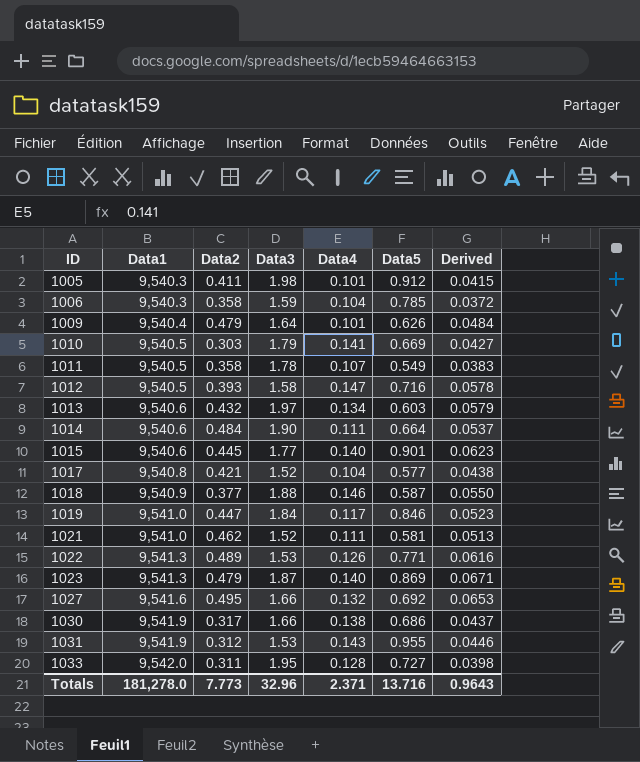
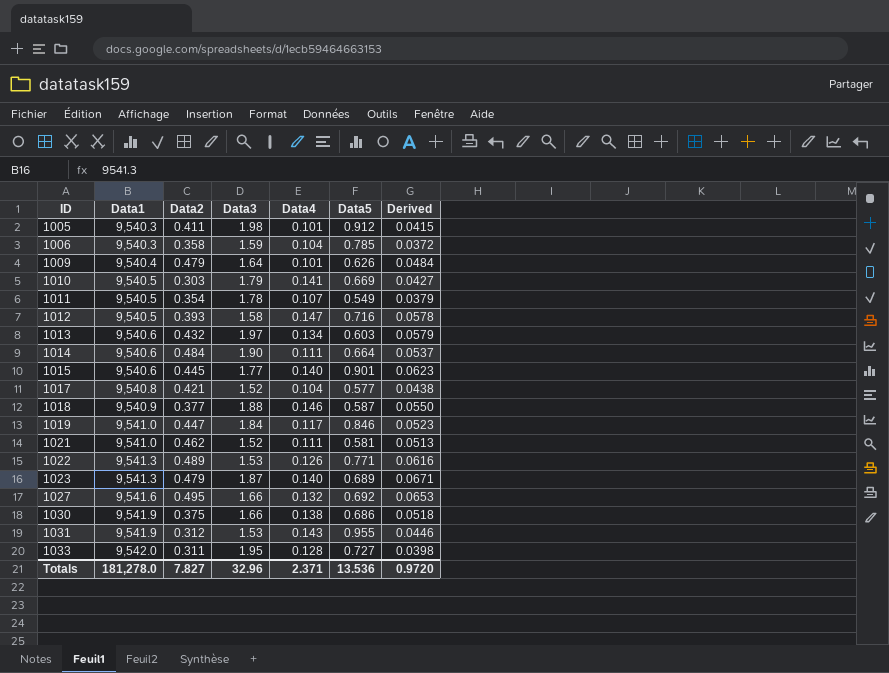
1011 | Data2: 0.358 -> 0.354
1011 | Derived: 0.0383 -> 0.0379
1023 | Data5: 0.869 -> 0.689
1030 | Data2: 0.317 -> 0.375
1030 | Derived: 0.0437 -> 0.0518
Totals | Data2: 7.773 -> 7.827
Totals | Data5: 13.716 -> 13.536
Totals | Derived: 0.9643 -> 0.9720

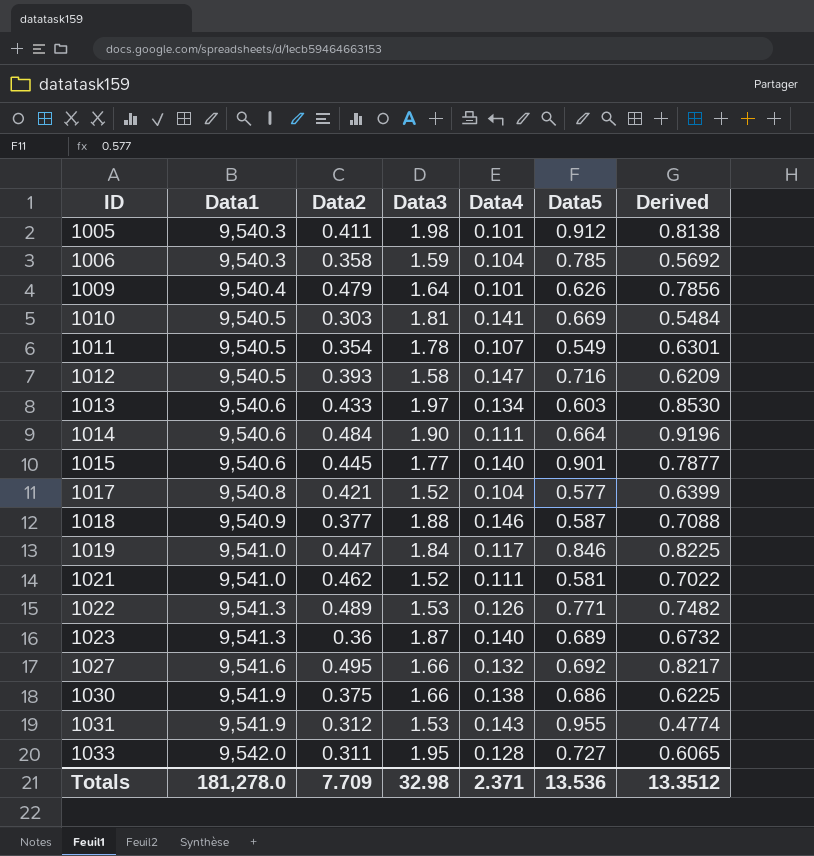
column Derived | formula: [Data2] * [Data4] -> [Data2] * [Data3]
1010 | Data3: 1.79 -> 1.81
1013 | Data2: 0.432 -> 0.433
1023 | Data2: 0.479 -> 0.36
Totals | Data2: 7.827 -> 7.709
Totals | Data3: 32.96 -> 32.98
Totals | Derived: 0.9720 -> 13.3512

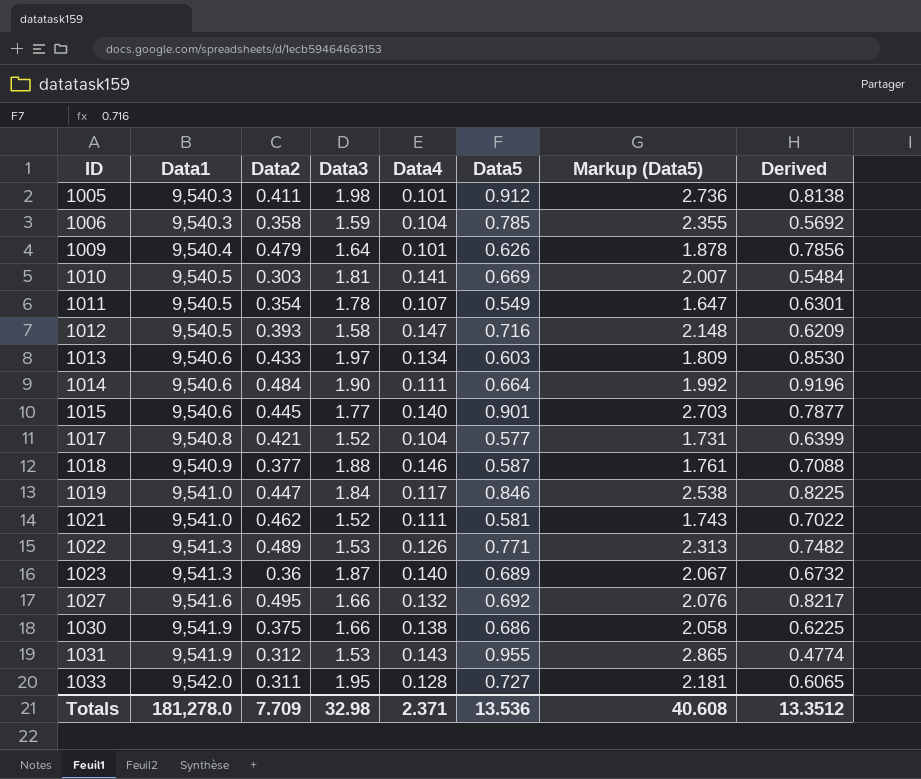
column Markup (Data5) | formula: none -> [Data5] * 3

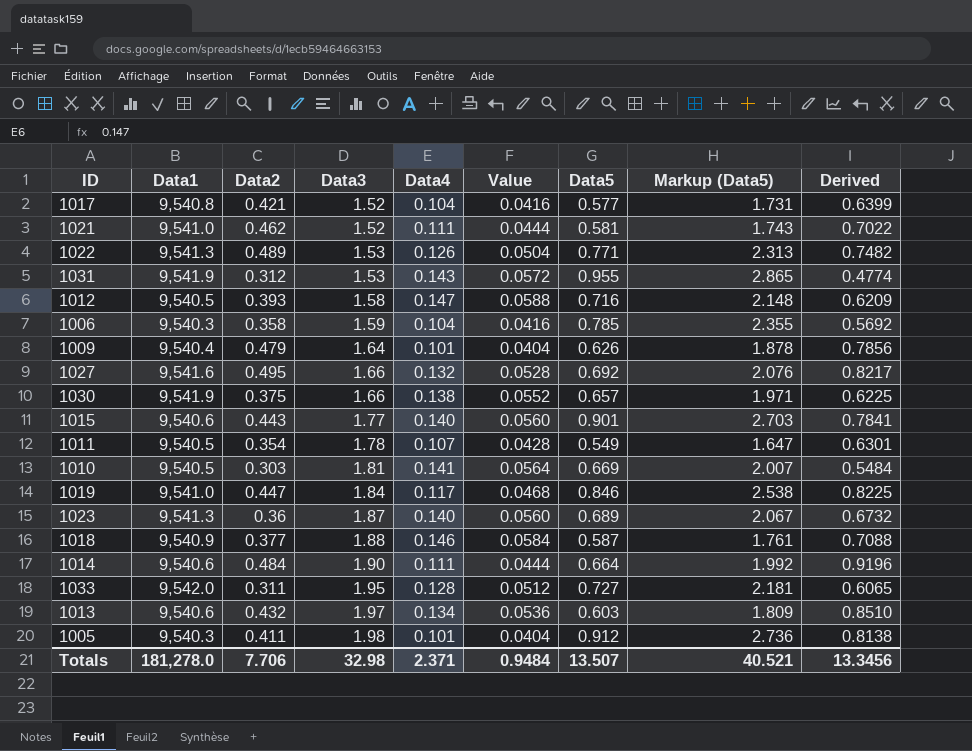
row order: ID ascending -> Data3 ascending
column Value | formula: none -> [Data4] * 0.4
1030 | Data5: 0.686 -> 0.657
1030 | Markup (Data5): 2.058 -> 1.971
1015 | Data2: 0.445 -> 0.443
1015 | Derived: 0.7877 -> 0.7841
1013 | Data2: 0.433 -> 0.432
1013 | Derived: 0.8530 -> 0.8510
Totals | Data2: 7.709 -> 7.706
Totals | Data5: 13.536 -> 13.507
Totals | Markup (Data5): 40.608 -> 40.521
Totals | Derived: 13.3512 -> 13.3456

